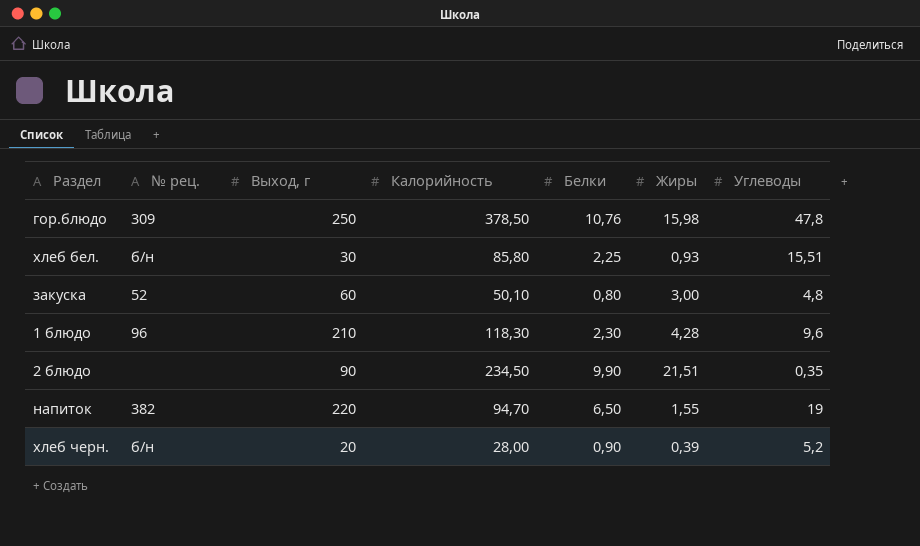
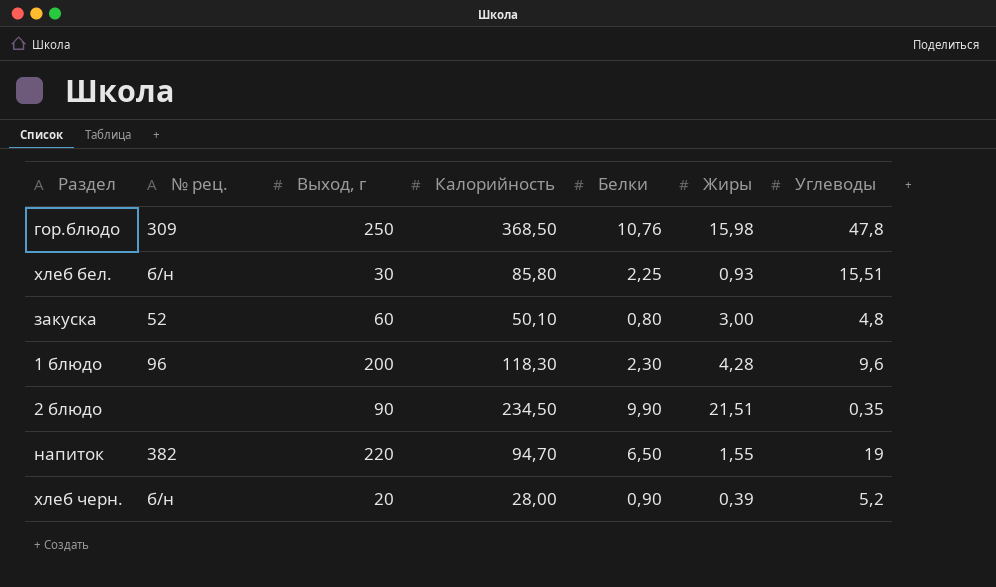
гор.блюдо | Калорийность: 378,50 -> 368,50
1 блюдо | Выход, г: 210 -> 200

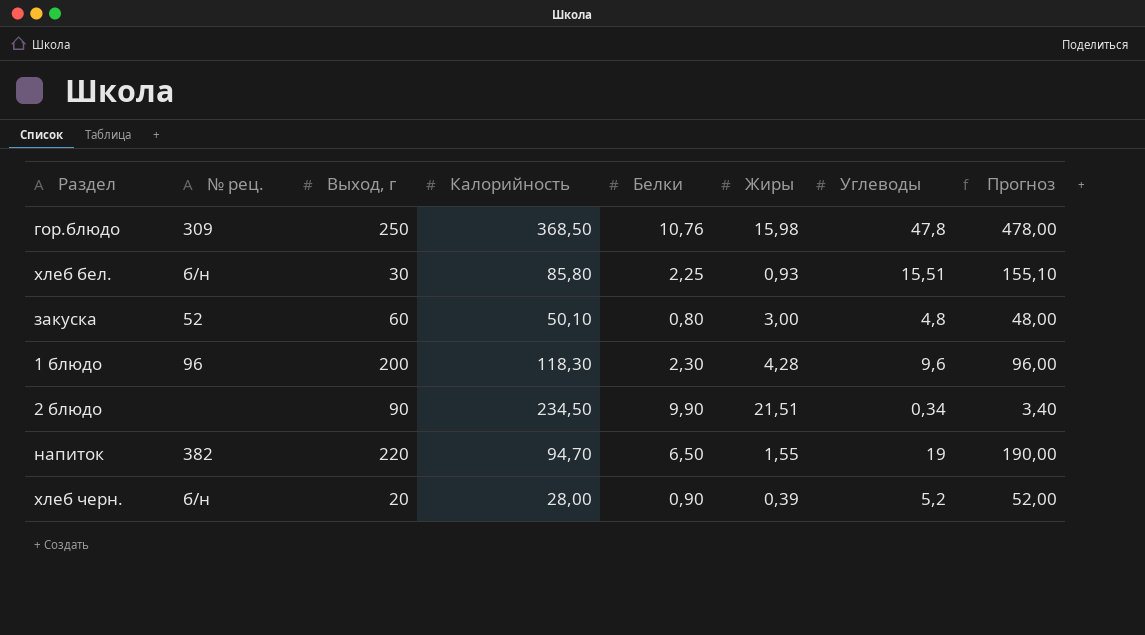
column Прогноз | formula: none -> [Углеводы] * 10
2 блюдо | Углеводы: 0,35 -> 0,34

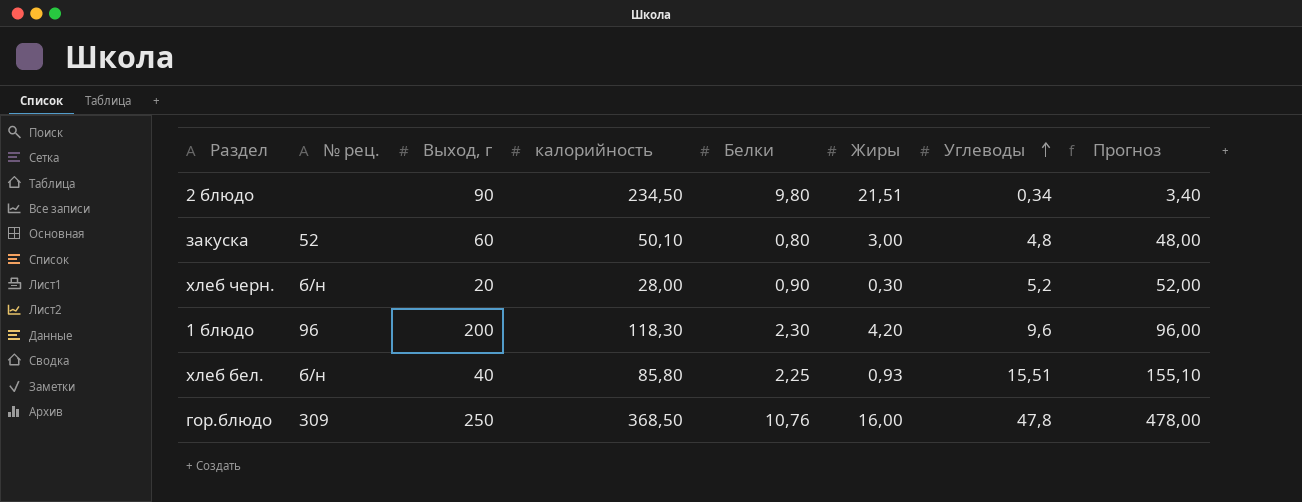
row order: none -> Углеводы ascending
column name: Калорийность -> калорийность
row напиток: 382 | 220 | 94,70 | 6,50 | 1,55 | 19 | 190,00 -> none
2 блюдо | Белки: 9,90 -> 9,80
хлеб черн. | Жиры: 0,39 -> 0,30
1 блюдо | Жиры: 4,28 -> 4,20
хлеб бел. | Выход, г: 30 -> 40
гор.блюдо | Жиры: 15,98 -> 16,00

